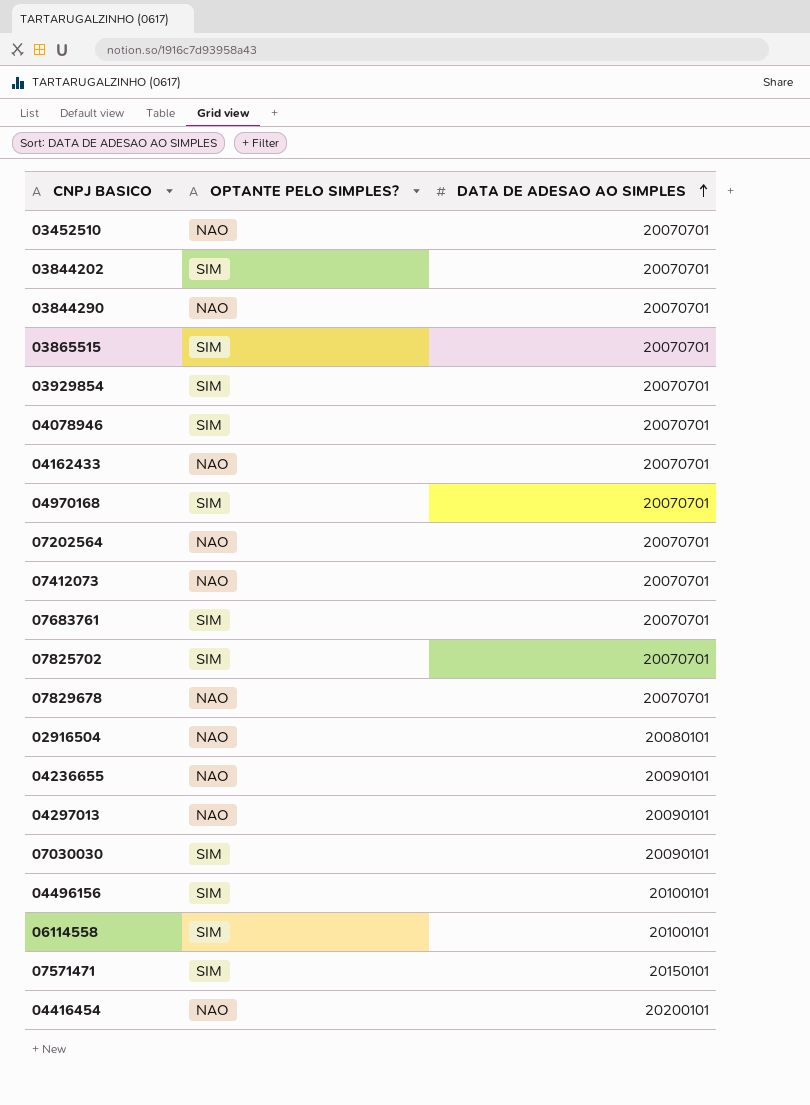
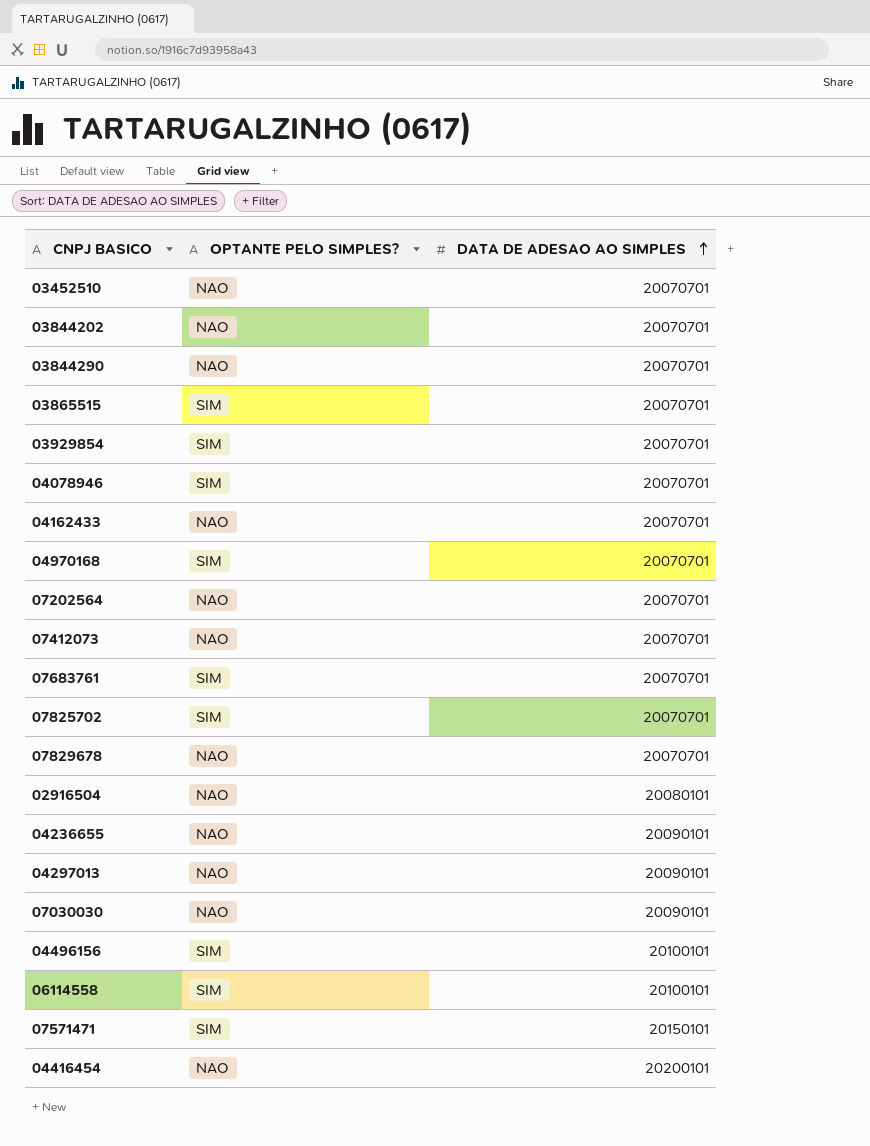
03844202 | OPTANTE PELO SIMPLES?: SIM -> NAO
07030030 | OPTANTE PELO SIMPLES?: SIM -> NAO

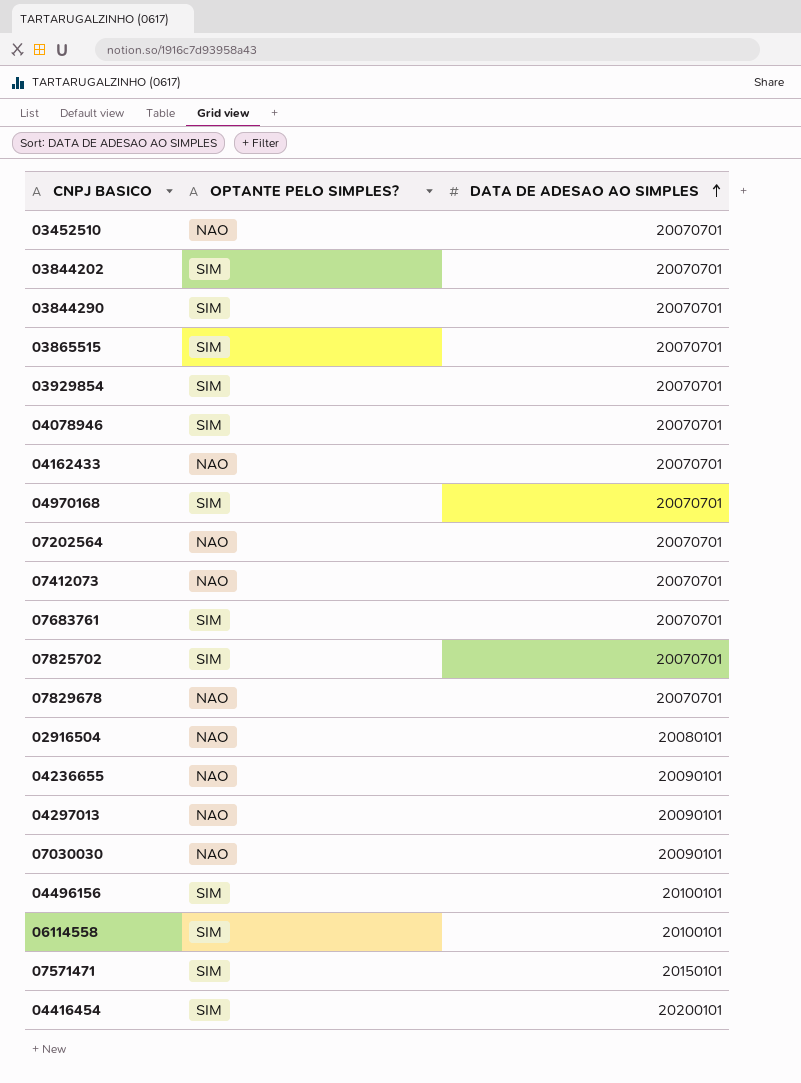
03844202 | OPTANTE PELO SIMPLES?: NAO -> SIM
03844290 | OPTANTE PELO SIMPLES?: NAO -> SIM
04416454 | OPTANTE PELO SIMPLES?: NAO -> SIM

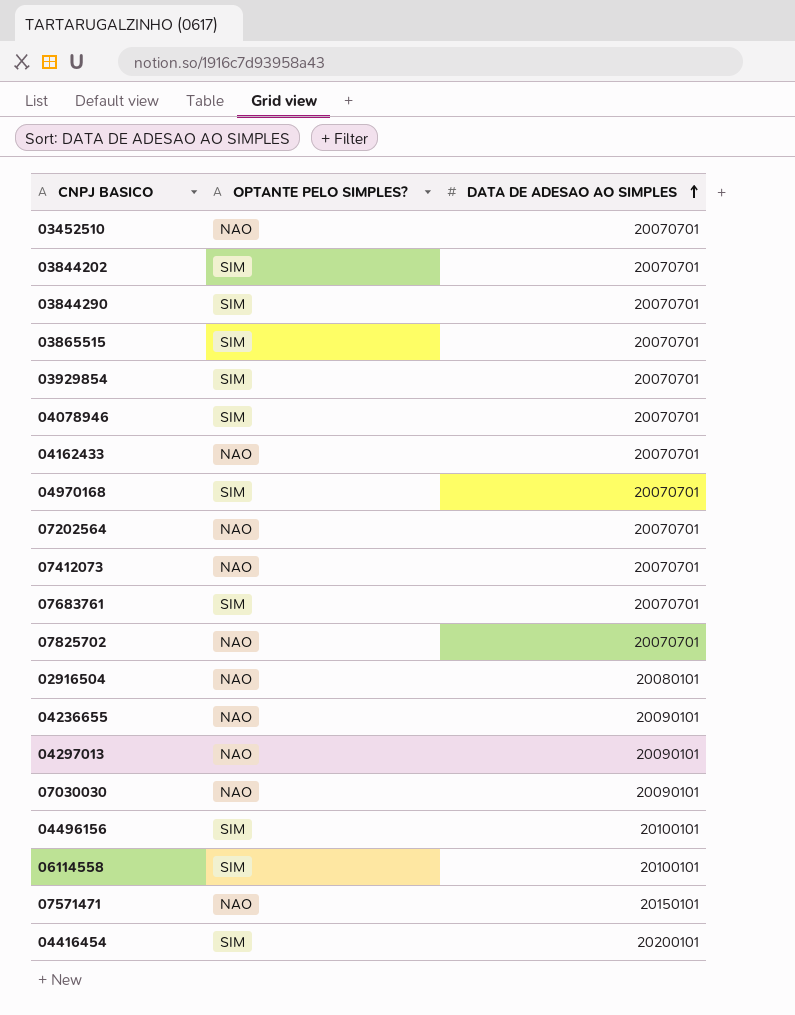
row 07829678: NAO | 20070701 -> none
07825702 | OPTANTE PELO SIMPLES?: SIM -> NAO
07571471 | OPTANTE PELO SIMPLES?: SIM -> NAO

